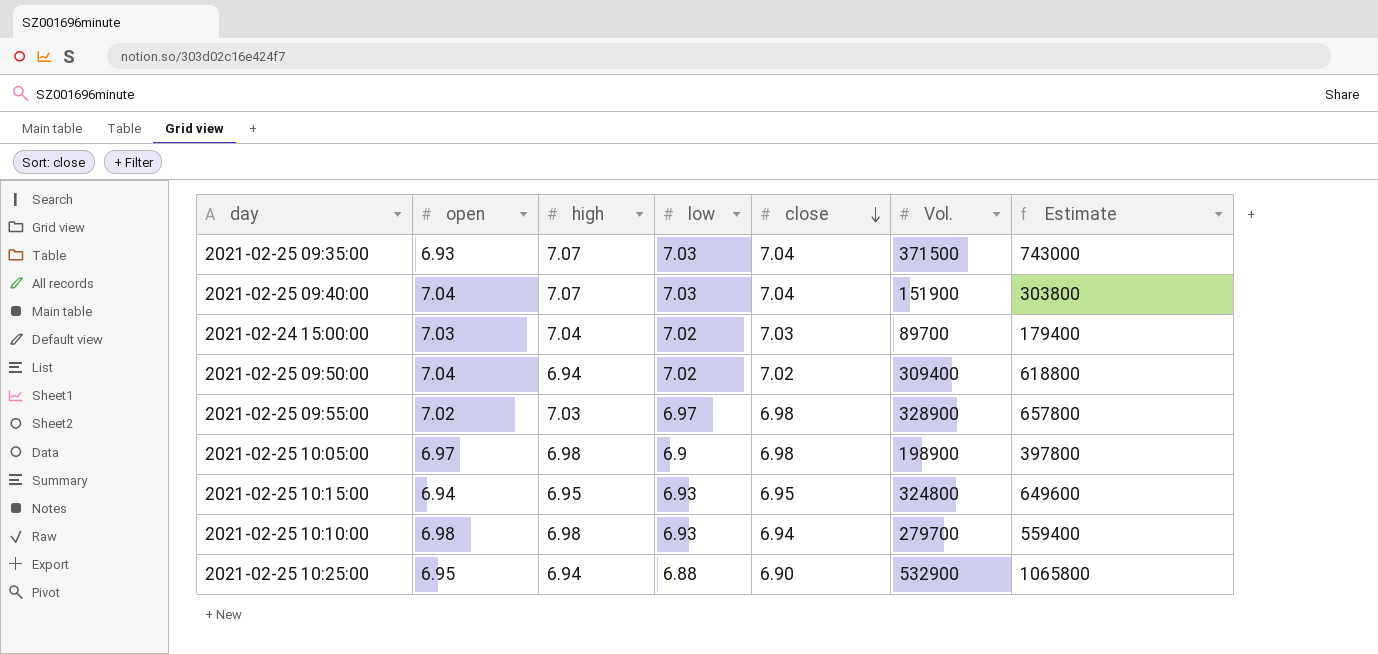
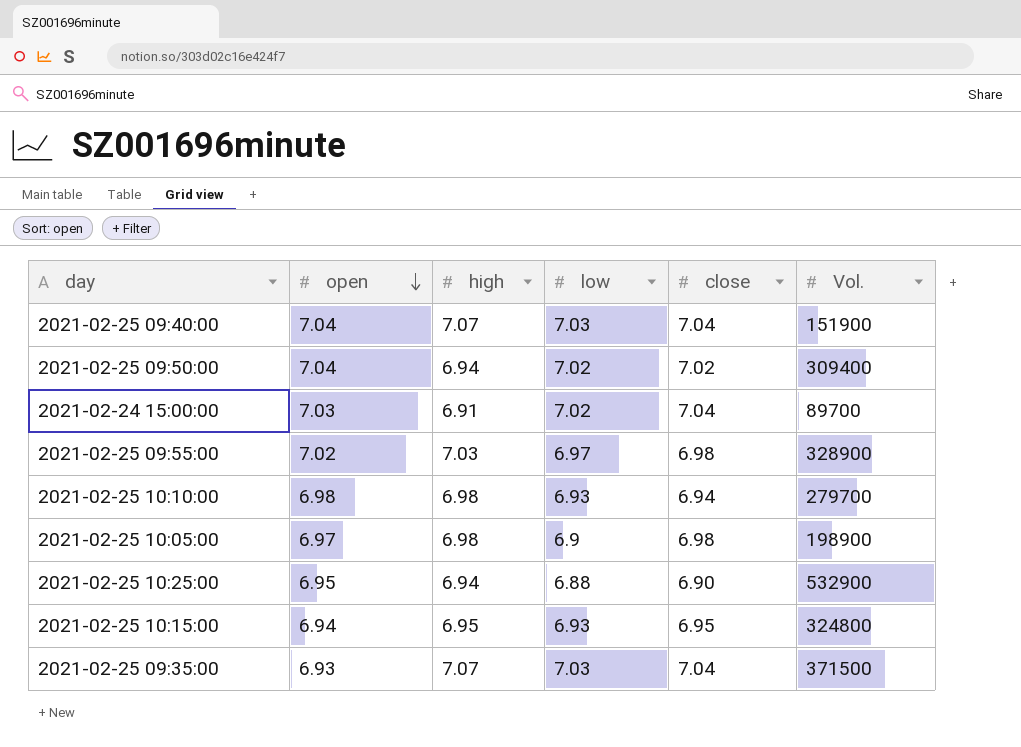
row order: close descending -> open descending
column Estimate | formula: [Vol.] * 2 -> none
2021-02-24 15:00:00 | high: 7.04 -> 6.91
2021-02-24 15:00:00 | close: 7.03 -> 7.04

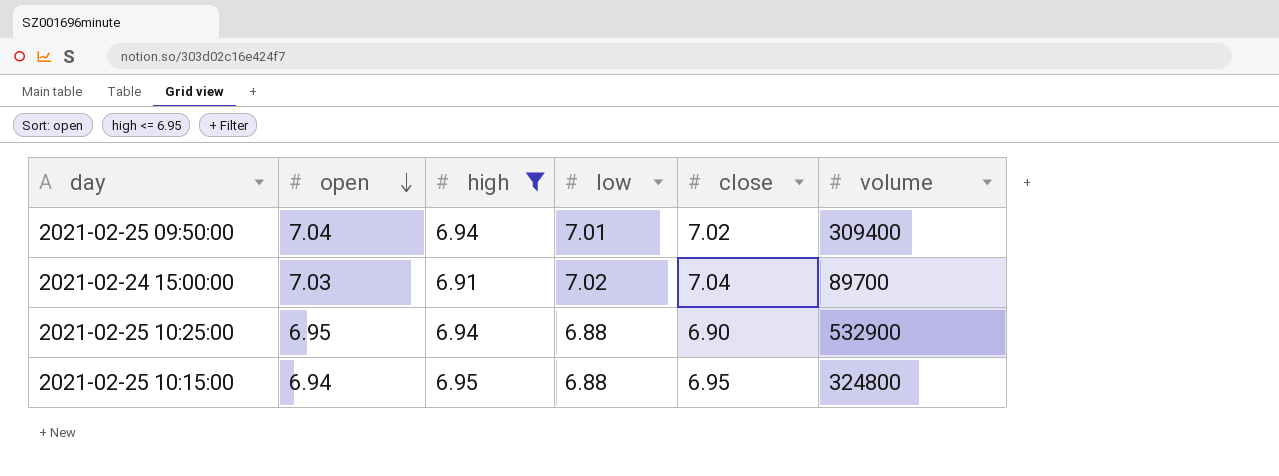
filter: none -> high <= 6.95
column name: Vol. -> volume
2021-02-25 09:50:00 | low: 7.02 -> 7.01
2021-02-25 10:15:00 | low: 6.93 -> 6.88

